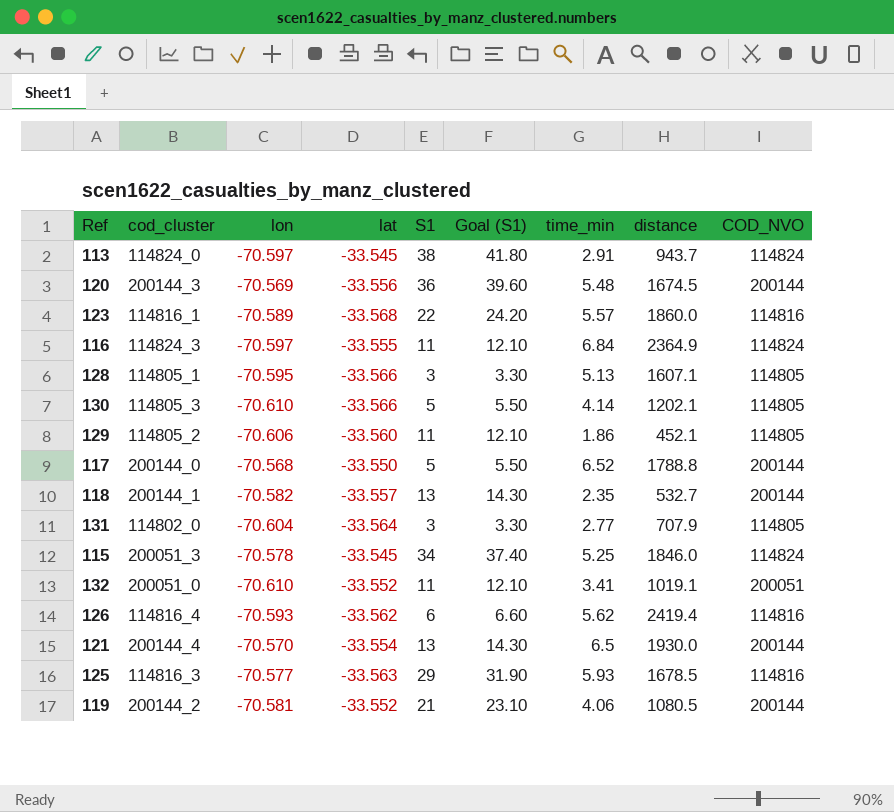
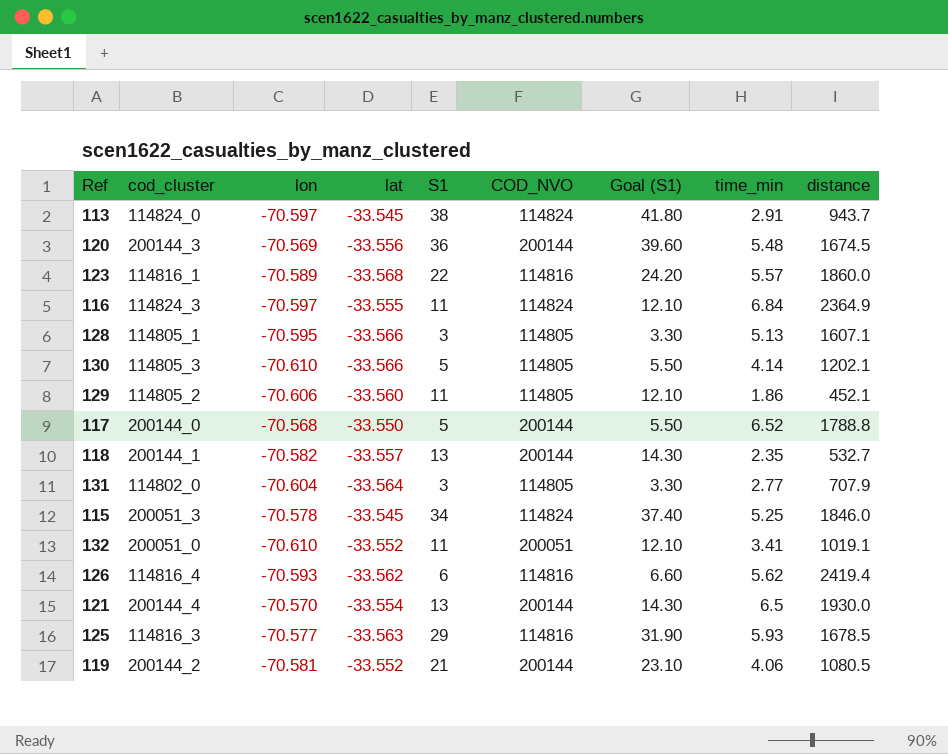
column COD_NVO | position: 9 -> 6

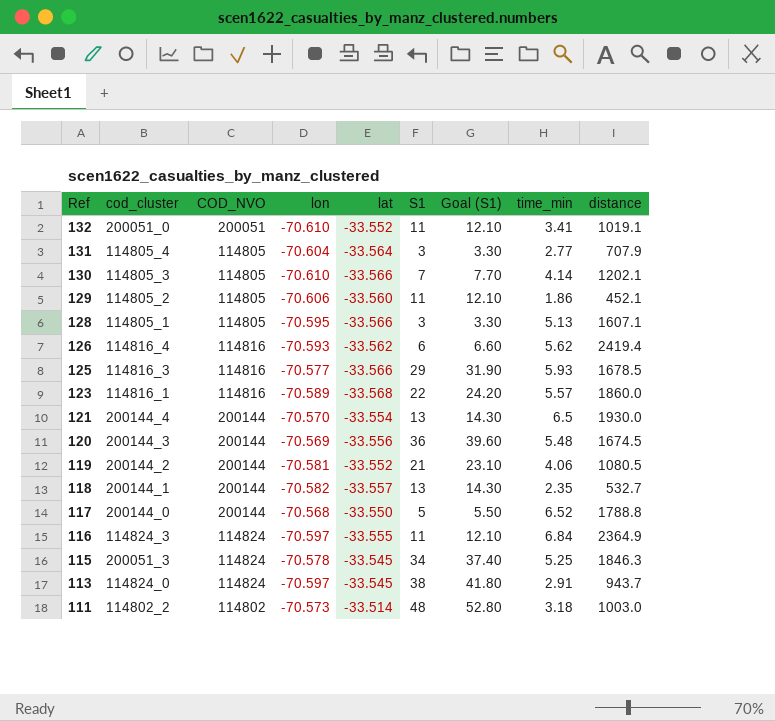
row order: none -> Ref descending
column COD_NVO | position: 6 -> 3
131 | cod_cluster: 114802_0 -> 114805_4
130 | S1: 5 -> 7
130 | Goal (S1): 5.50 -> 7.70
125 | lat: -33.563 -> -33.566
115 | distance: 1846.0 -> 1846.3
row 111: none -> 114802_2 | 114802 | -70.573 | -33.514 | 48 | 52.80 | 3.18 | 1003.0

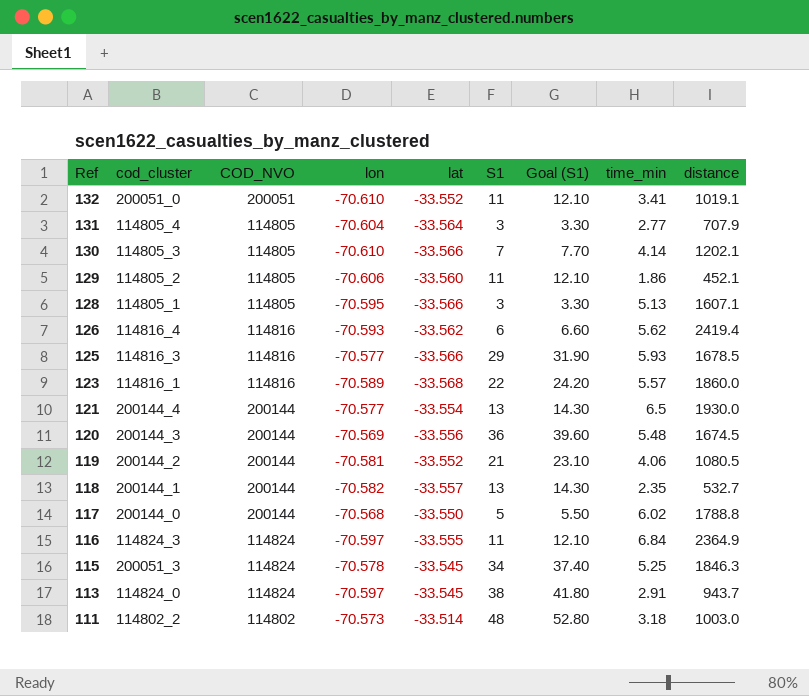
121 | lon: -70.570 -> -70.577
117 | time_min: 6.52 -> 6.02

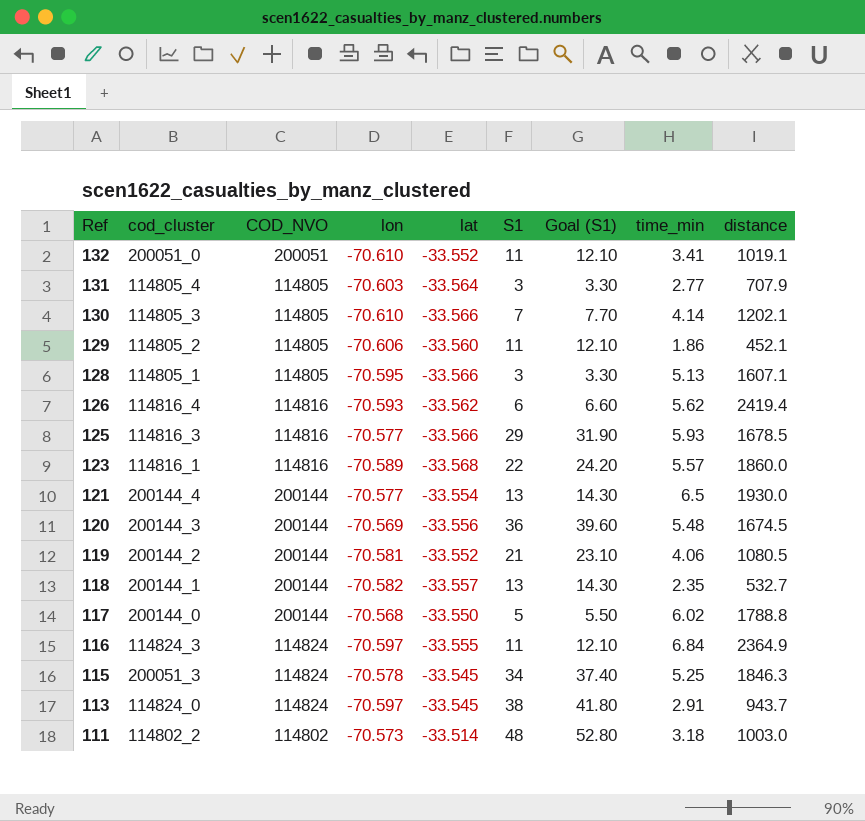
131 | lon: -70.604 -> -70.603

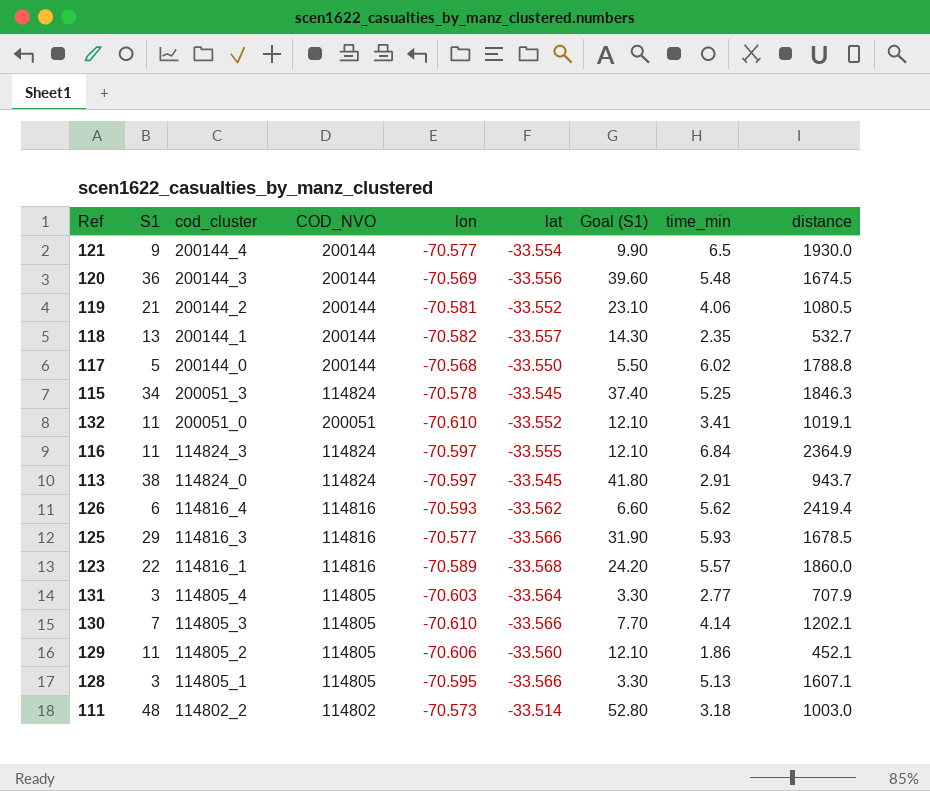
row order: Ref descending -> cod_cluster descending
column S1 | position: 6 -> 2
121 | S1: 13 -> 9
121 | Goal (S1): 14.30 -> 9.90

